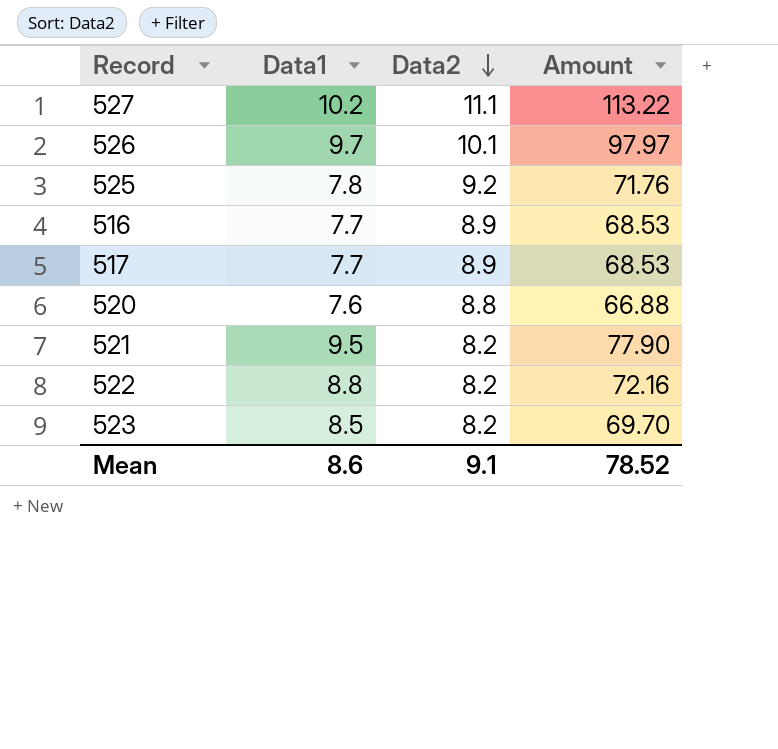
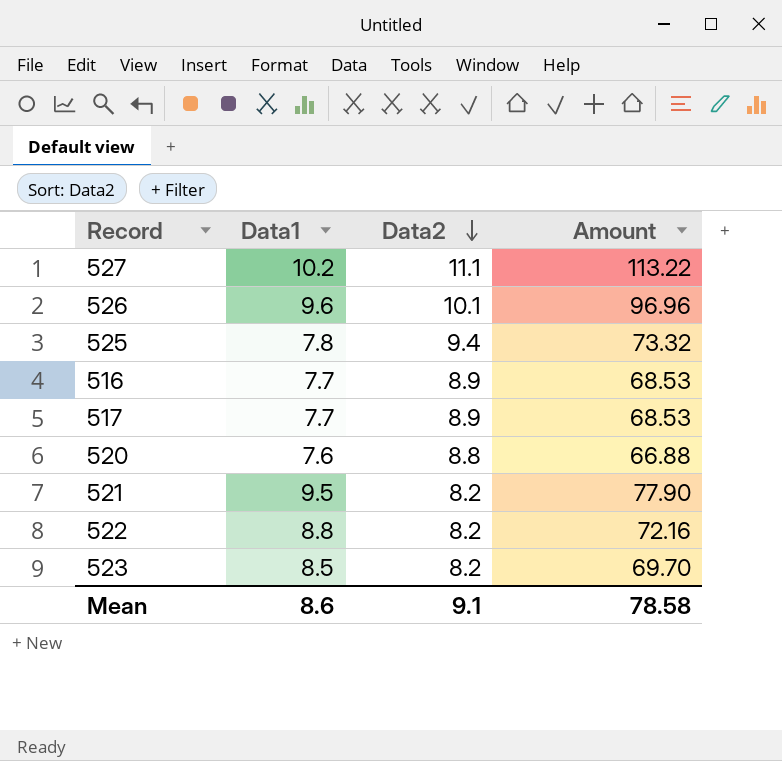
526 | Data1: 9.7 -> 9.6
526 | Amount: 97.97 -> 96.96
525 | Data2: 9.2 -> 9.4
525 | Amount: 71.76 -> 73.32
Mean | Amount: 78.52 -> 78.58

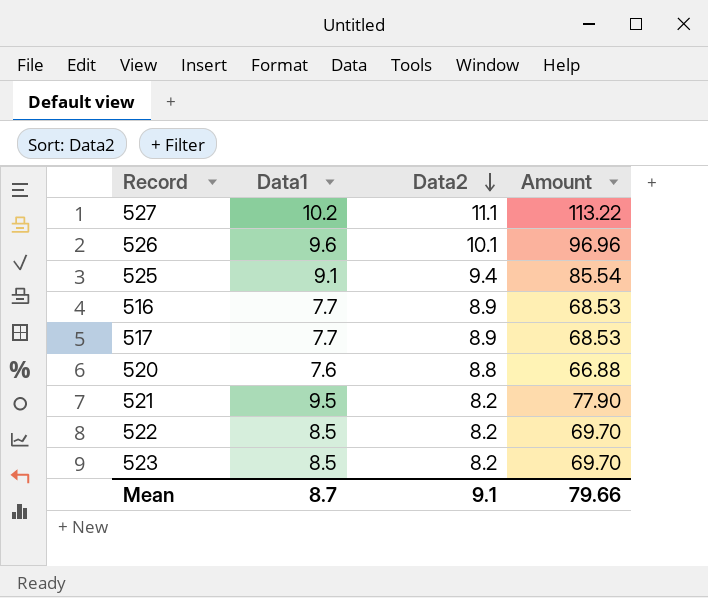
525 | Data1: 7.8 -> 9.1
525 | Amount: 73.32 -> 85.54
522 | Data1: 8.8 -> 8.5
522 | Amount: 72.16 -> 69.70
Mean | Data1: 8.6 -> 8.7
Mean | Amount: 78.58 -> 79.66

